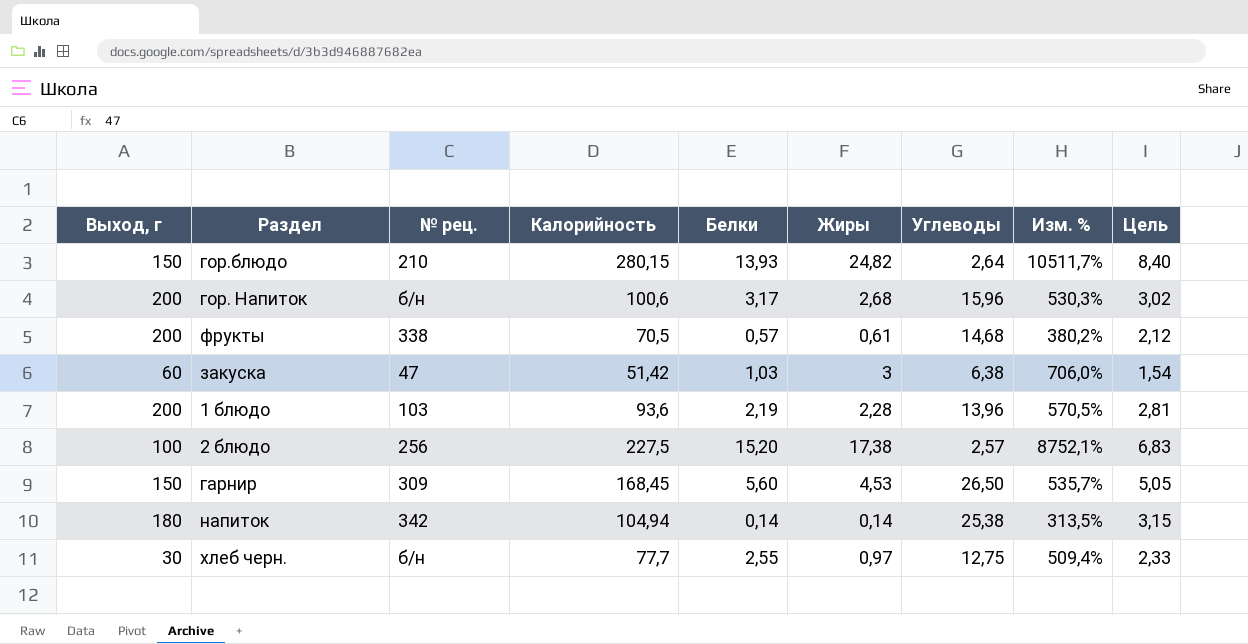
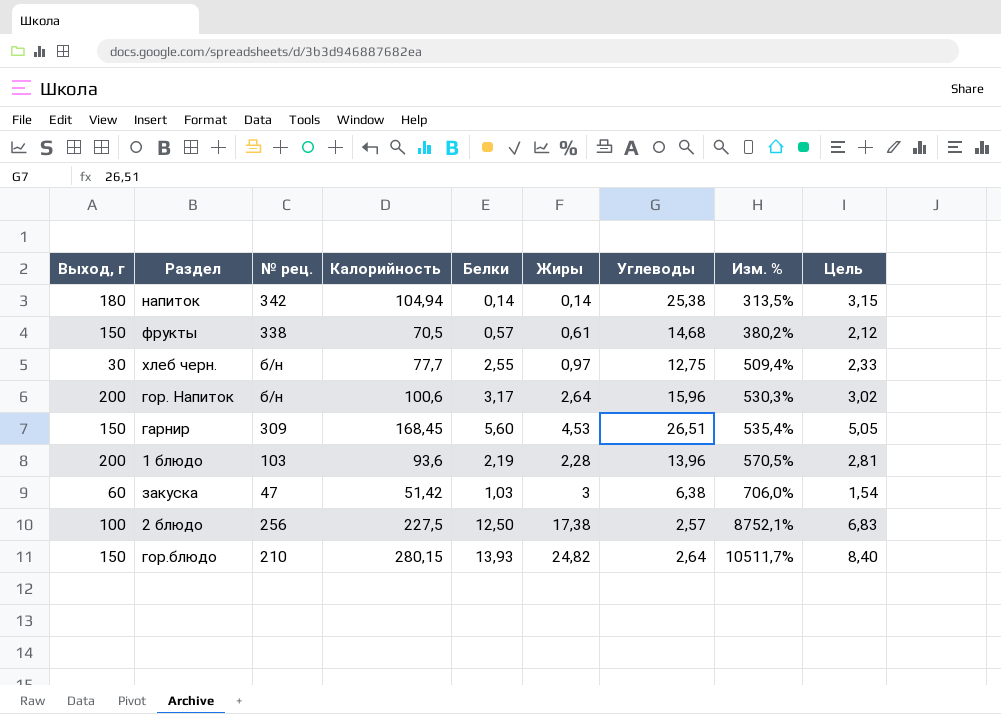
row order: none -> Изм. % ascending
фрукты | Выход, г: 200 -> 150
гор. Напиток | Жиры: 2,68 -> 2,64
гарнир | Углеводы: 26,50 -> 26,51
гарнир | Изм. %: 535,7% -> 535,4%
2 блюдо | Белки: 15,20 -> 12,50

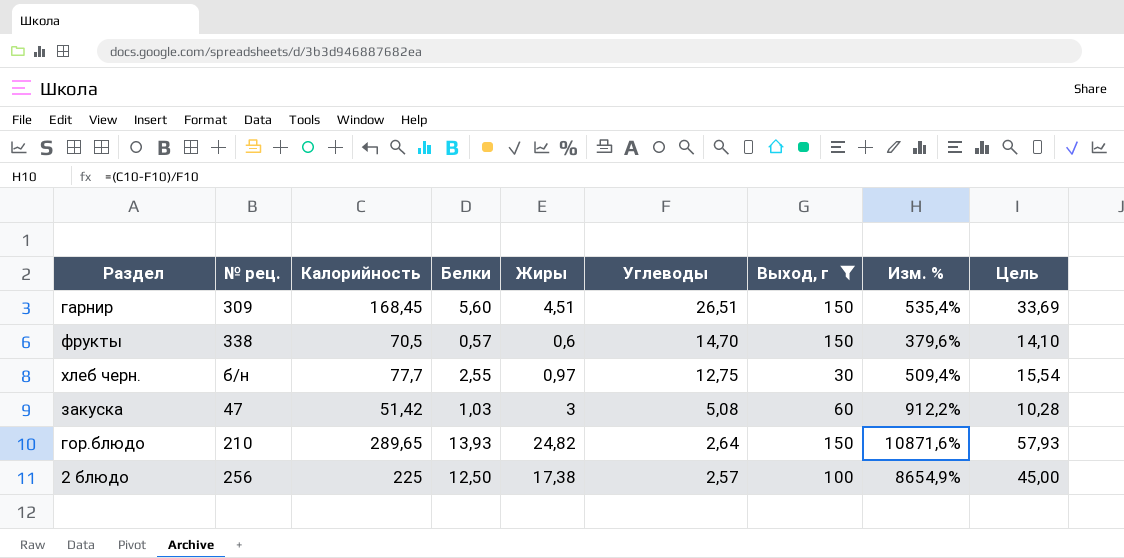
filter: none -> Выход, г <= 150
row order: Изм. % ascending -> Углеводы descending
column Выход, г | position: 1 -> 7
column Цель | formula: [Калорийность] * 0,03 -> [Калорийность] * 0,2
гарнир | Жиры: 4,53 -> 4,51
фрукты | Жиры: 0,61 -> 0,6
фрукты | Углеводы: 14,68 -> 14,70
фрукты | Изм. %: 380,2% -> 379,6%
закуска | Углеводы: 6,38 -> 5,08
закуска | Изм. %: 706,0% -> 912,2%
гор.блюдо | Калорийность: 280,15 -> 289,65
гор.блюдо | Изм. %: 10511,7% -> 10871,6%
2 блюдо | Калорийность: 227,5 -> 225
2 блюдо | Изм. %: 8752,1% -> 8654,9%

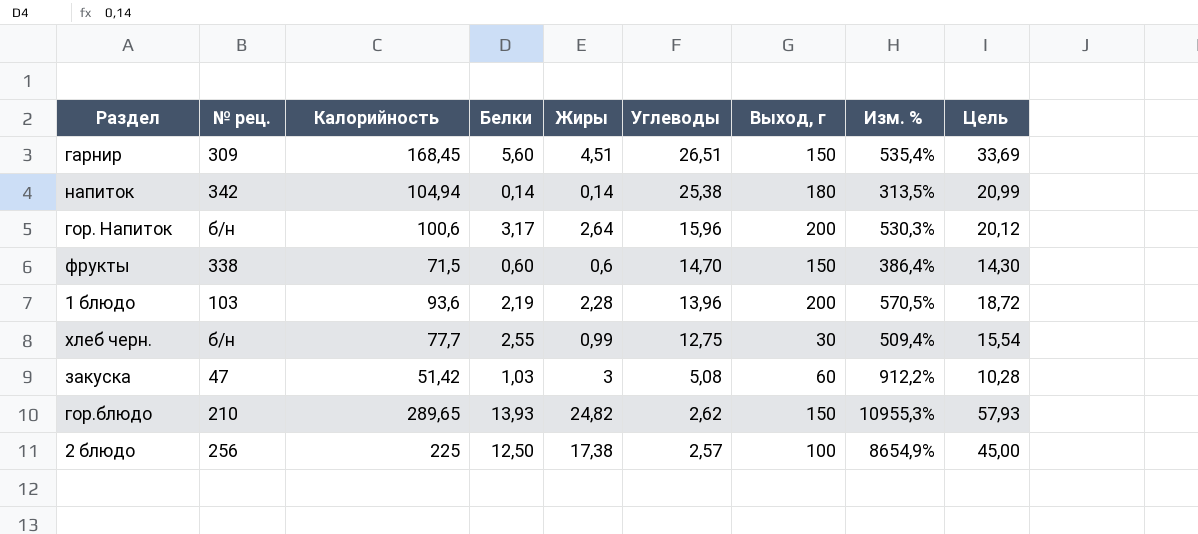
filter: Выход, г <= 150 -> none
фрукты | Калорийность: 70,5 -> 71,5
фрукты | Белки: 0,57 -> 0,60
фрукты | Изм. %: 379,6% -> 386,4%
фрукты | Цель: 14,10 -> 14,30
хлеб черн. | Жиры: 0,97 -> 0,99
гор.блюдо | Углеводы: 2,64 -> 2,62
гор.блюдо | Изм. %: 10871,6% -> 10955,3%

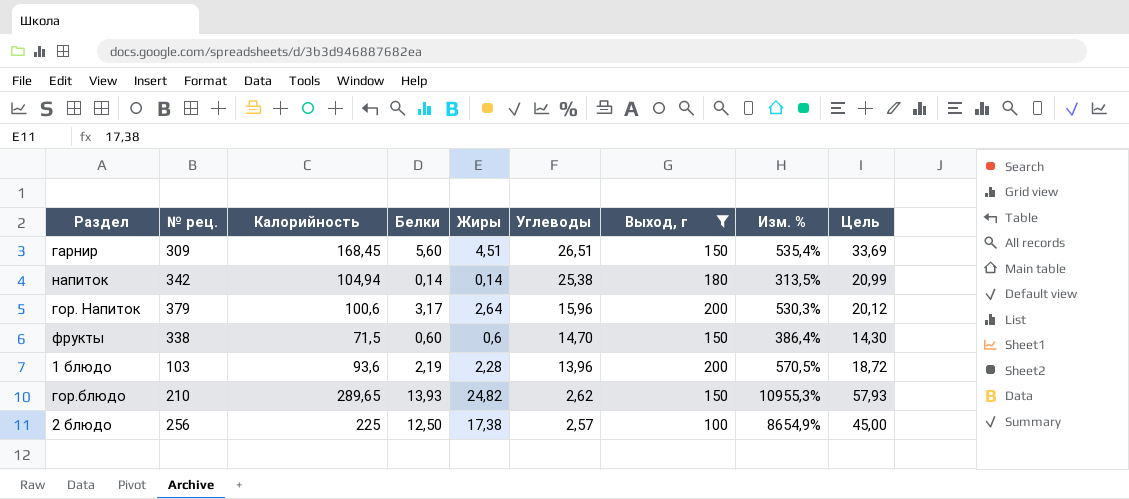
filter: none -> Выход, г >= 100
гор. Напиток | № рец.: б/н -> 379

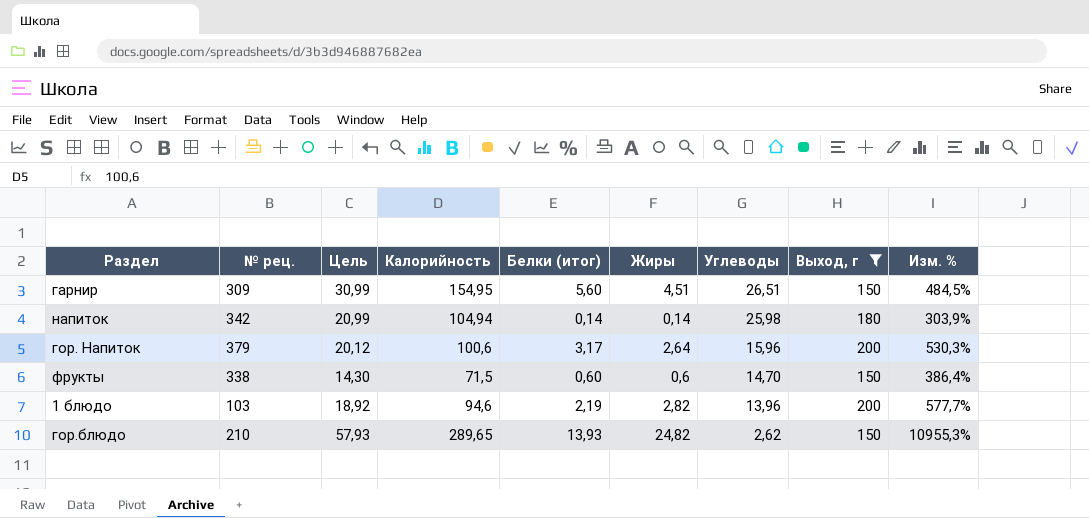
column Цель | position: 9 -> 3
column name: Белки -> Белки (итог)
row 2 блюдо: 256 | 225 | 12,50 | 17,38 | 2,57 | 100 | 8654,9% | 45,00 -> none
гарнир | Цель: 33,69 -> 30,99
гарнир | Калорийность: 168,45 -> 154,95
гарнир | Изм. %: 535,4% -> 484,5%
напиток | Углеводы: 25,38 -> 25,98
напиток | Изм. %: 313,5% -> 303,9%
1 блюдо | Цель: 18,72 -> 18,92
1 блюдо | Калорийность: 93,6 -> 94,6
1 блюдо | Жиры: 2,28 -> 2,82
1 блюдо | Изм. %: 570,5% -> 577,7%

